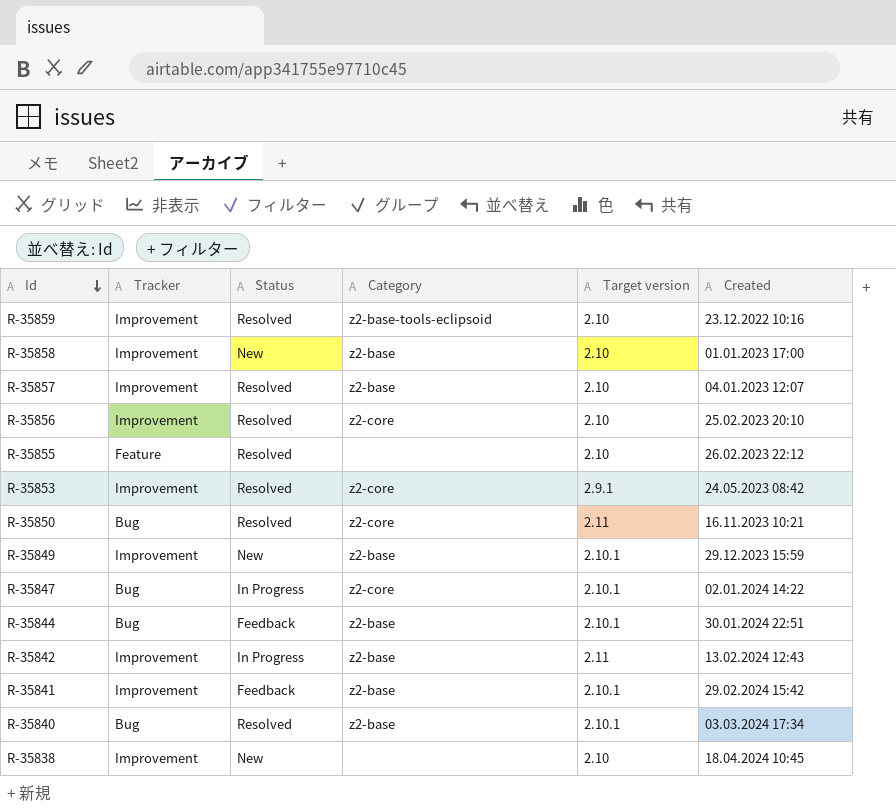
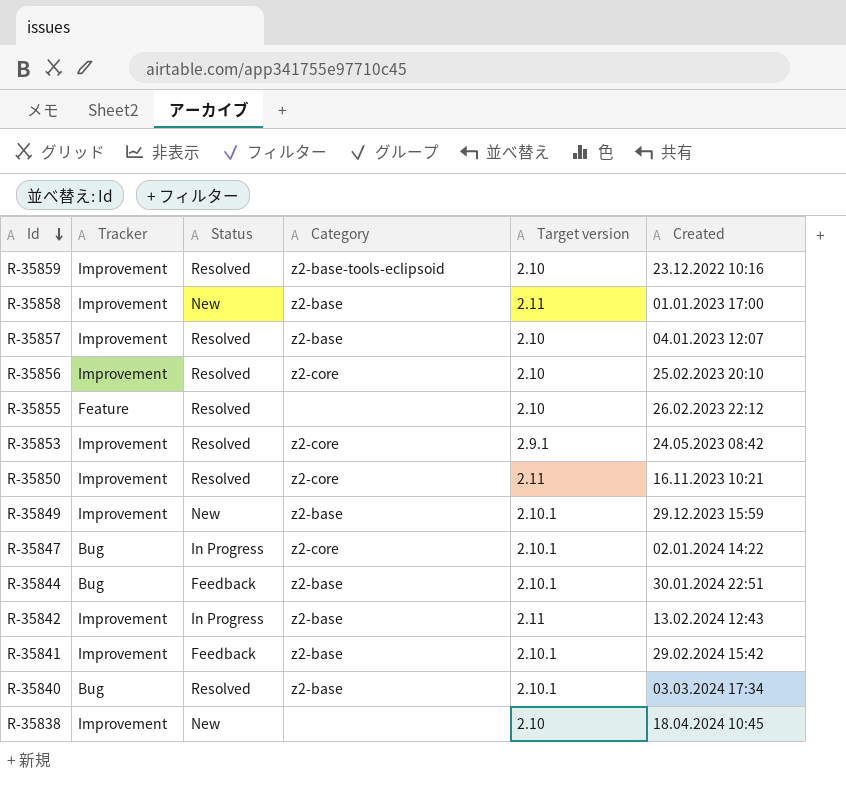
R-35858 | Target version: 2.10 -> 2.11
R-35850 | Tracker: Bug -> Improvement

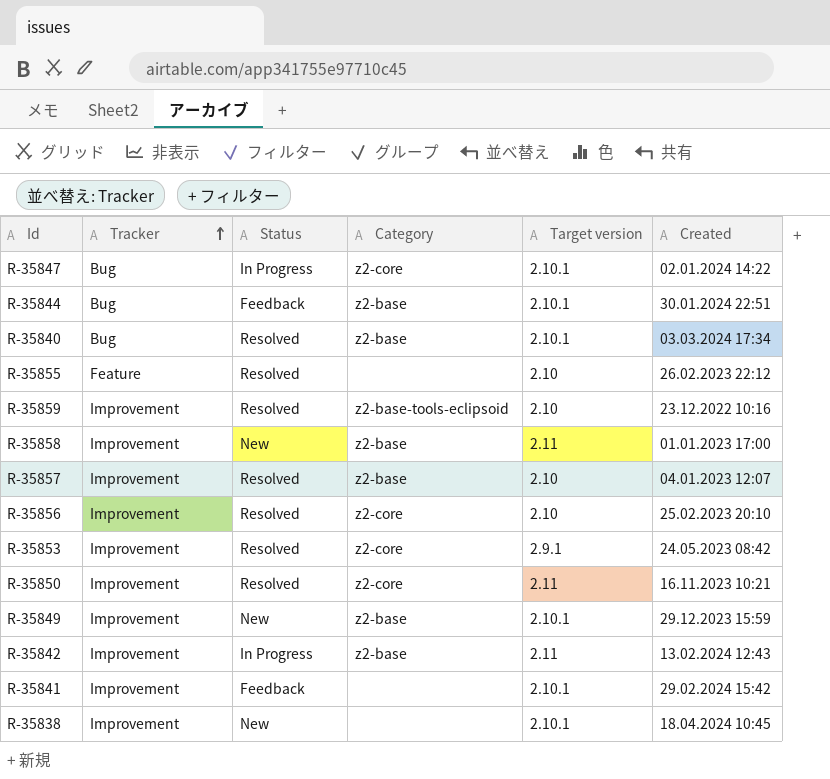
row order: Id descending -> Tracker ascending
R-35841 | Category: z2-base -> none
R-35838 | Target version: 2.10 -> 2.10.1

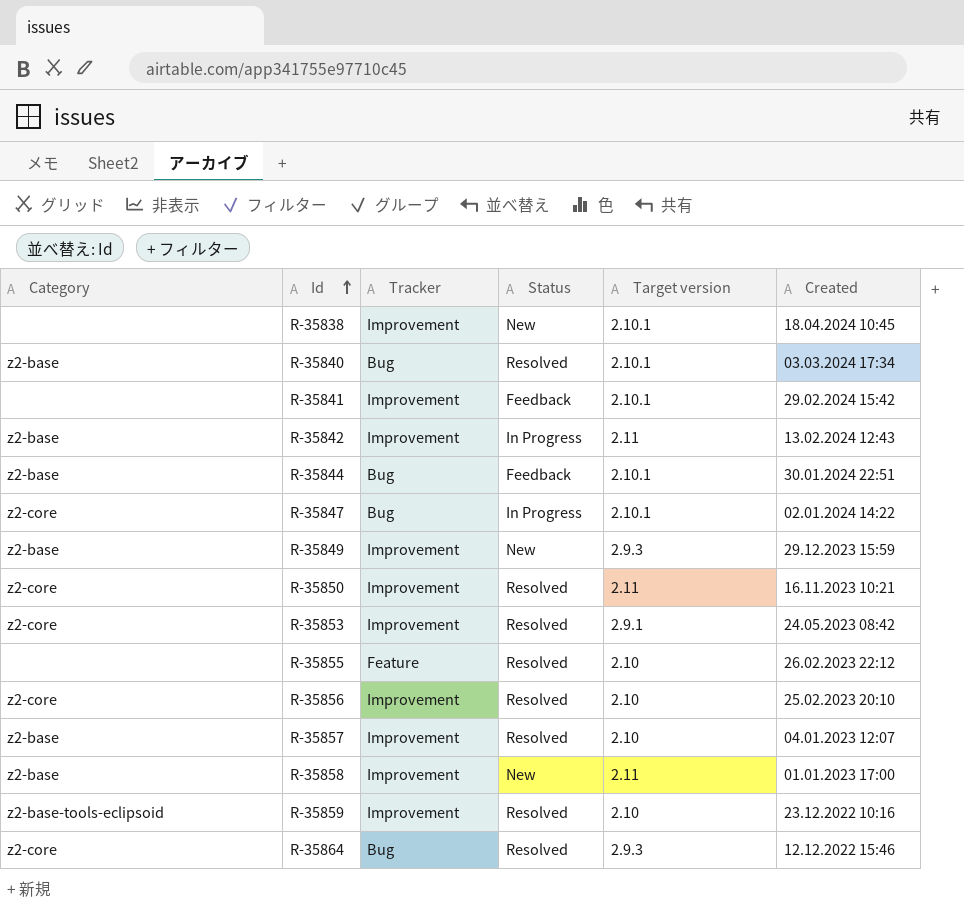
row order: Tracker ascending -> Id ascending
column Category | position: 4 -> 1
R-35849 | Target version: 2.10.1 -> 2.9.3
row R-35864: none -> z2-core | Bug | Resolved | 2.9.3 | 12.12.2022 15:46

